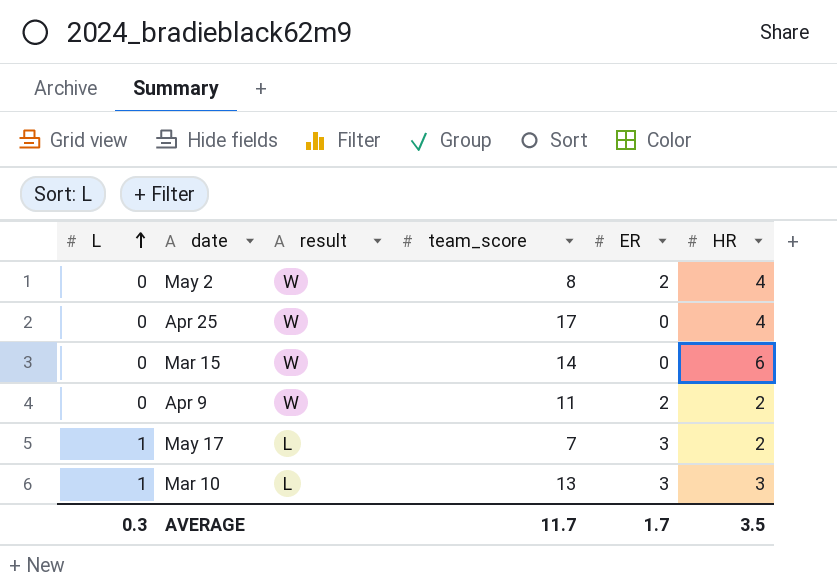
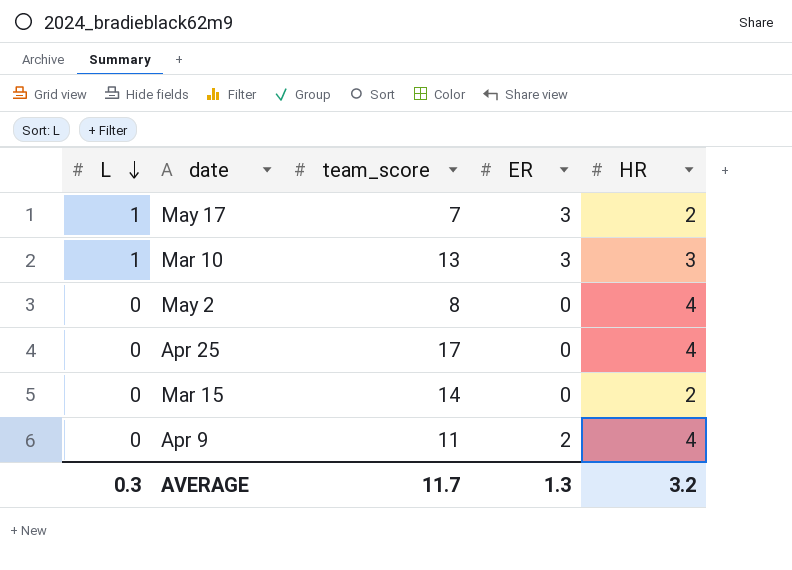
row order: L ascending -> L descending
column result | position: 3 -> none
May 2 | ER: 2 -> 0
Mar 15 | HR: 6 -> 2
Apr 9 | HR: 2 -> 4
AVERAGE | ER: 1.7 -> 1.3
AVERAGE | HR: 3.5 -> 3.2

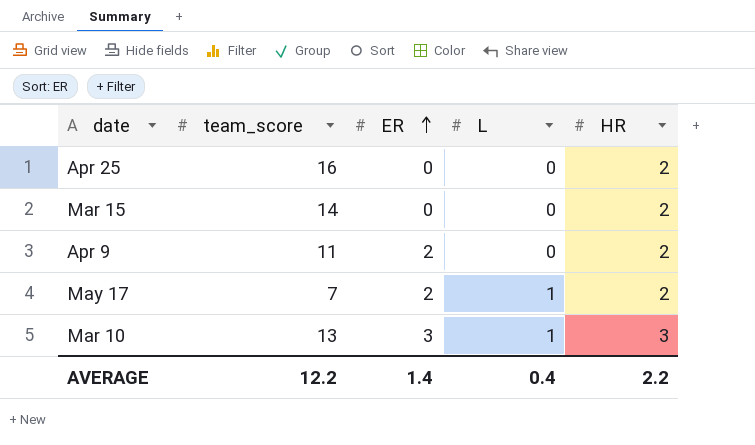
row order: L descending -> ER ascending
column L | position: 1 -> 4
row May 2: 0 | 8 | 0 | 4 -> none
Apr 25 | team_score: 17 -> 16
Apr 25 | HR: 4 -> 2
Apr 9 | HR: 4 -> 2
May 17 | ER: 3 -> 2
AVERAGE | team_score: 11.7 -> 12.2
AVERAGE | ER: 1.3 -> 1.4
AVERAGE | L: 0.3 -> 0.4
AVERAGE | HR: 3.2 -> 2.2

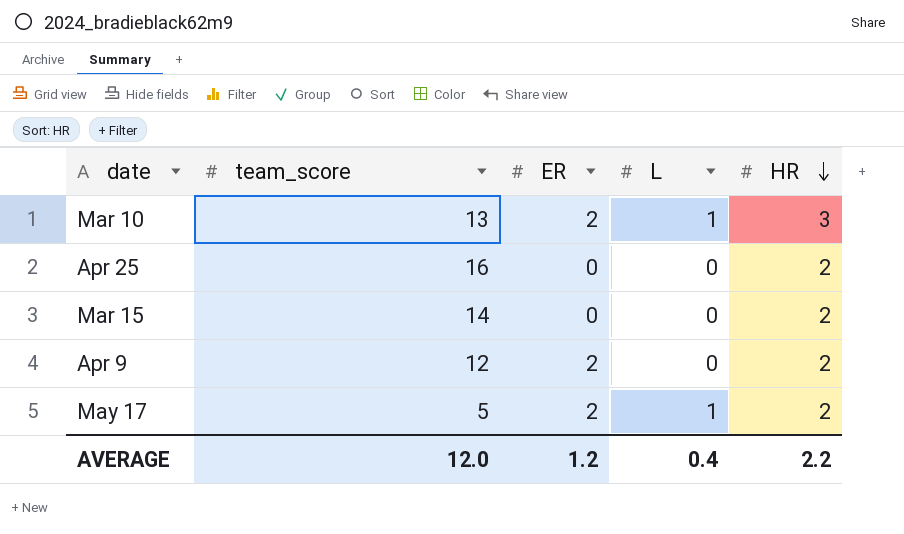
row order: ER ascending -> HR descending
Mar 10 | ER: 3 -> 2
Apr 9 | team_score: 11 -> 12
May 17 | team_score: 7 -> 5
AVERAGE | team_score: 12.2 -> 12.0
AVERAGE | ER: 1.4 -> 1.2

